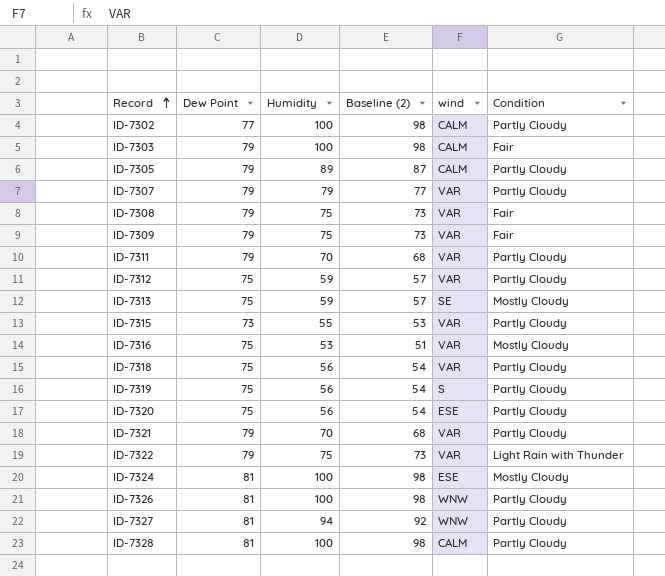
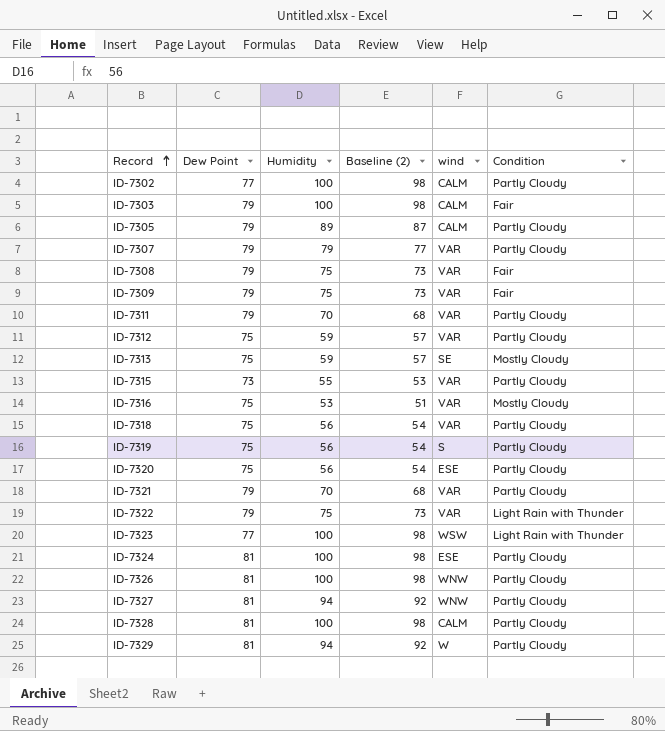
row ID-7323: none -> 77 | 100 | 98 | WSW | Light Rain with Thunder
ID-7324 | Condition: Mostly Cloudy -> Partly Cloudy
row ID-7329: none -> 81 | 94 | 92 | W | Partly Cloudy

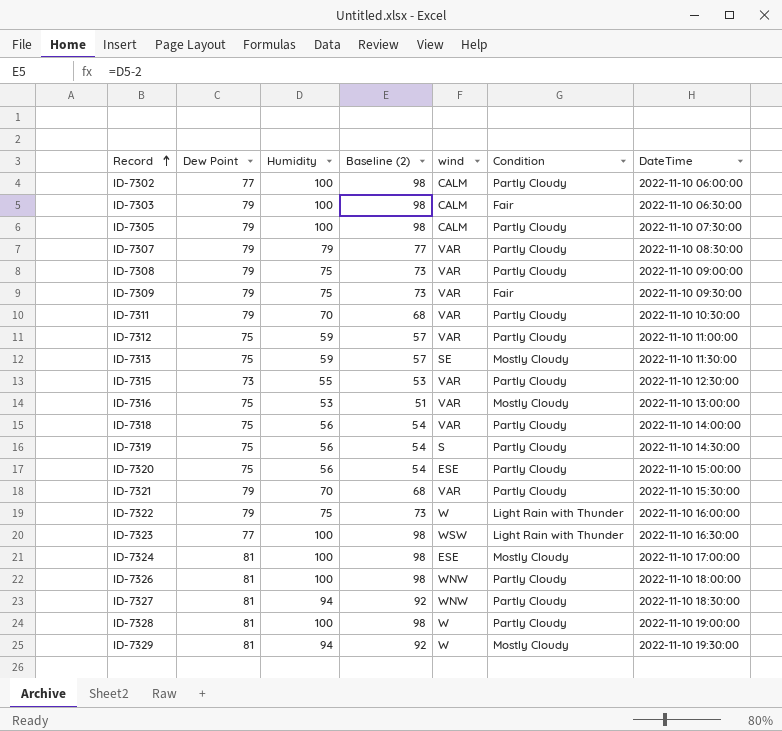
column DateTime | position: none -> 7
ID-7305 | Humidity: 89 -> 100
ID-7305 | Baseline (2): 87 -> 98
ID-7308 | Condition: Fair -> Partly Cloudy
ID-7322 | wind: VAR -> W
ID-7324 | Condition: Partly Cloudy -> Mostly Cloudy
ID-7328 | wind: CALM -> W
ID-7329 | Condition: Partly Cloudy -> Mostly Cloudy

